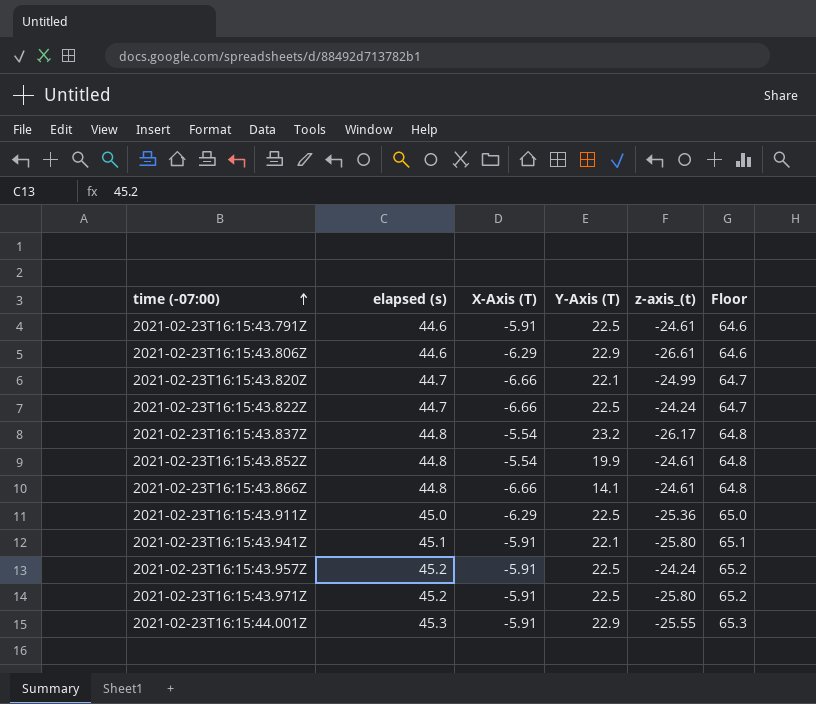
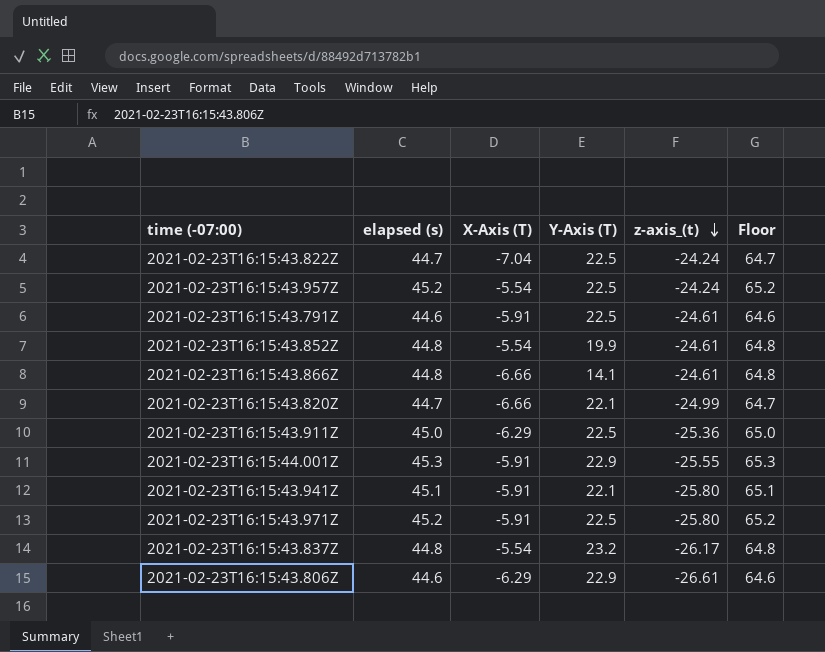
row order: time (-07:00) ascending -> z-axis_(t) descending
2021-02-23T16:15:43.822Z | X-Axis (T): -6.66 -> -7.04
2021-02-23T16:15:43.957Z | X-Axis (T): -5.91 -> -5.54

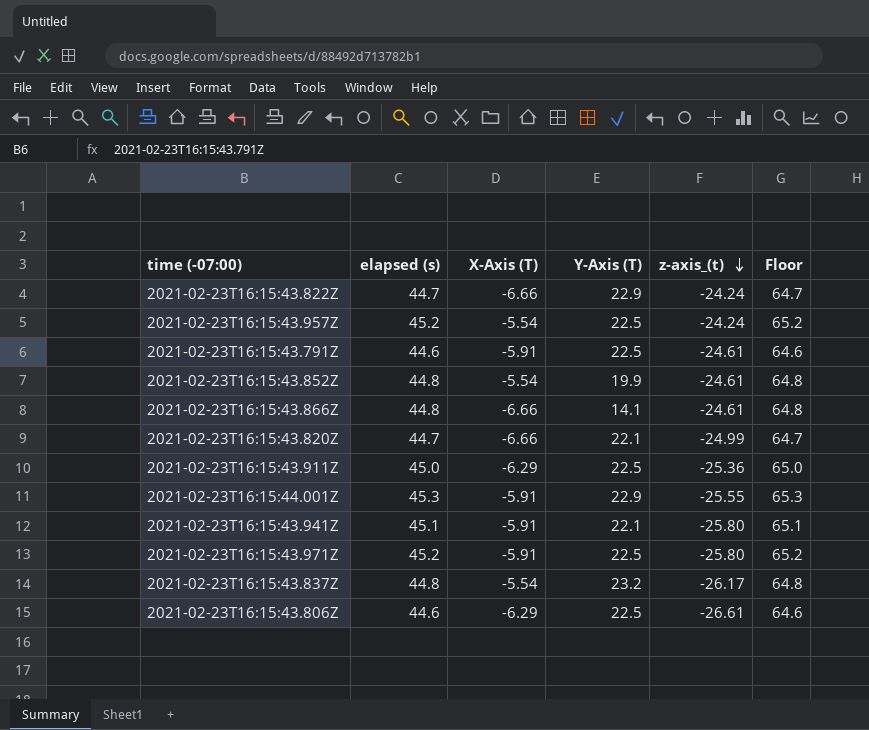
2021-02-23T16:15:43.822Z | X-Axis (T): -7.04 -> -6.66
2021-02-23T16:15:43.822Z | Y-Axis (T): 22.5 -> 22.9
2021-02-23T16:15:43.806Z | Y-Axis (T): 22.9 -> 22.5

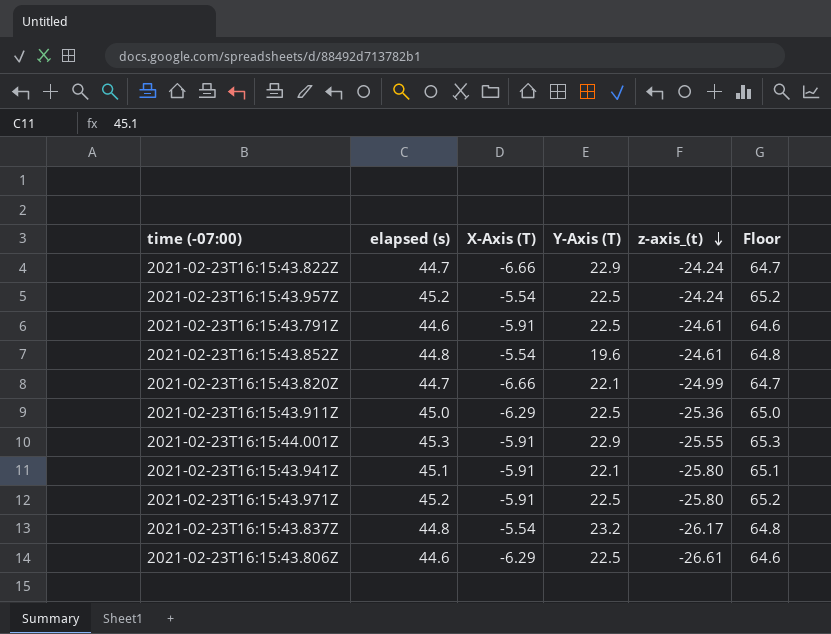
row 2021-02-23T16:15:43.866Z: 44.8 | -6.66 | 14.1 | -24.61 | 64.8 -> none
2021-02-23T16:15:43.852Z | Y-Axis (T): 19.9 -> 19.6

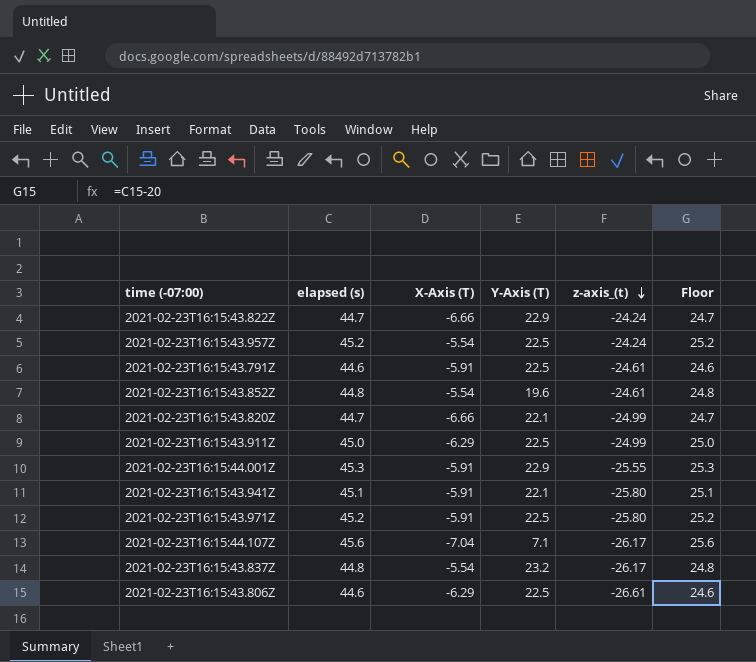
column Floor | formula: [elapsed (s)] + 20 -> [elapsed (s)] - 20
2021-02-23T16:15:43.911Z | z-axis_(t): -25.36 -> -24.99
row 2021-02-23T16:15:44.107Z: none -> 45.6 | -7.04 | 7.1 | -26.17 | 25.6

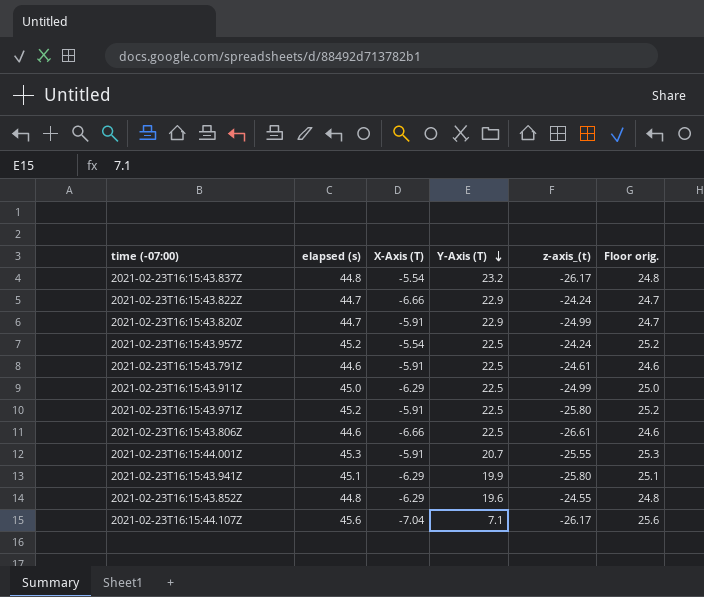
row order: z-axis_(t) descending -> Y-Axis (T) descending
column name: Floor -> Floor orig.
2021-02-23T16:15:43.820Z | X-Axis (T): -6.66 -> -5.91
2021-02-23T16:15:43.820Z | Y-Axis (T): 22.1 -> 22.9
2021-02-23T16:15:43.806Z | X-Axis (T): -6.29 -> -6.66
2021-02-23T16:15:44.001Z | Y-Axis (T): 22.9 -> 20.7
2021-02-23T16:15:43.941Z | X-Axis (T): -5.91 -> -6.29
2021-02-23T16:15:43.941Z | Y-Axis (T): 22.1 -> 19.9
2021-02-23T16:15:43.852Z | X-Axis (T): -5.54 -> -6.29
2021-02-23T16:15:43.852Z | z-axis_(t): -24.61 -> -24.55

